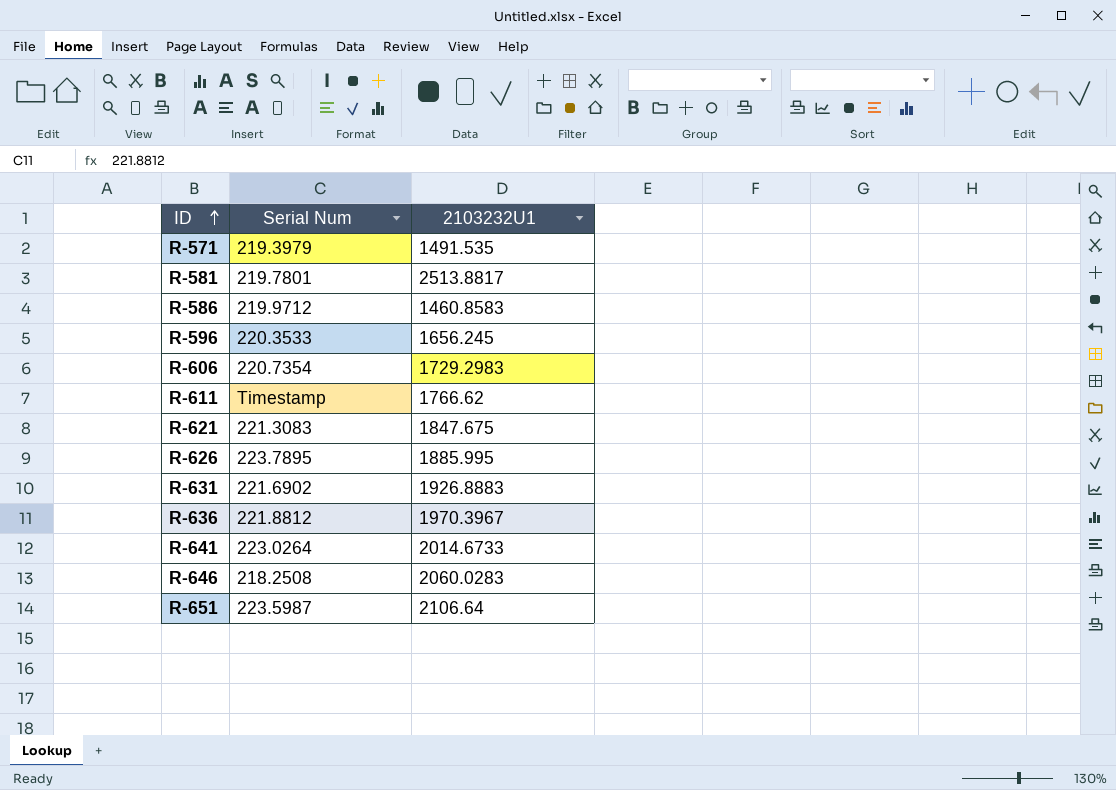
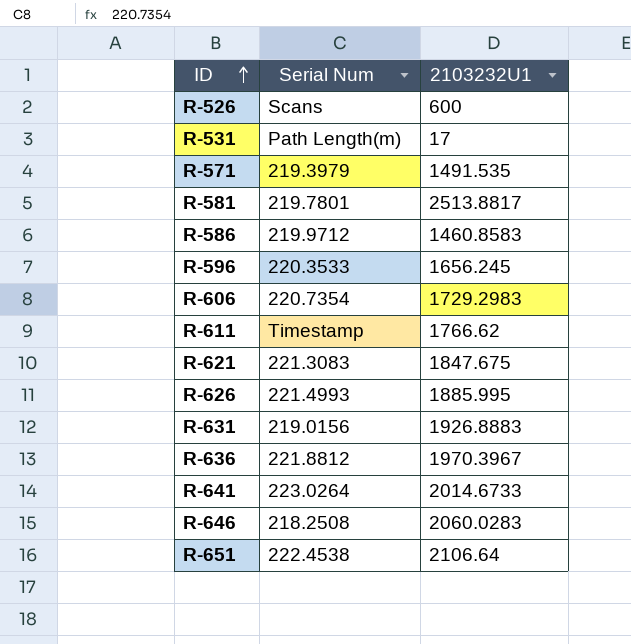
row R-526: none -> Scans | 600
row R-531: none -> Path Length(m) | 17
R-626 | Serial Num: 223.7895 -> 221.4993
R-631 | Serial Num: 221.6902 -> 219.0156
R-651 | Serial Num: 223.5987 -> 222.4538

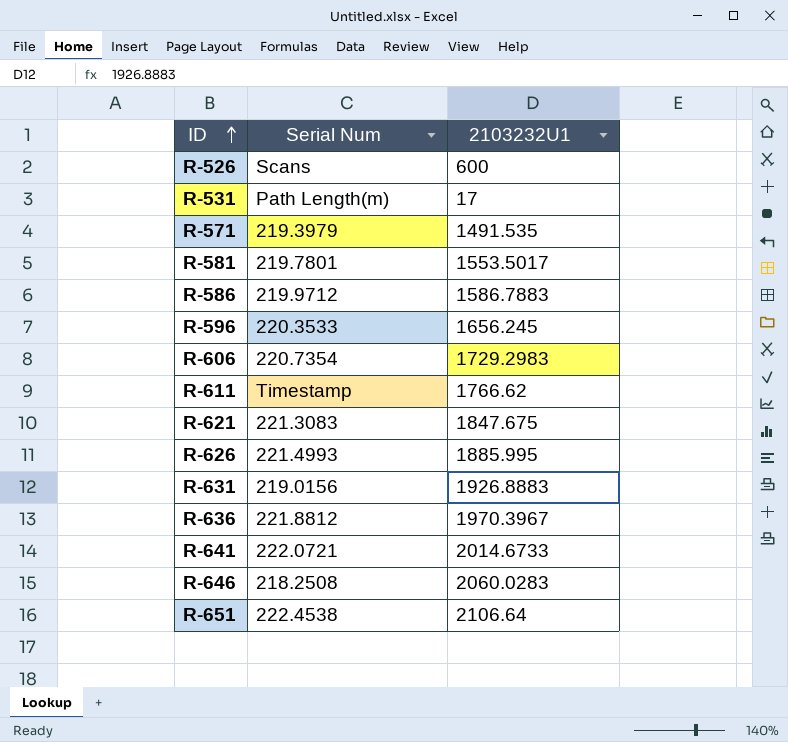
R-581 | 2103232U1: 2513.8817 -> 1553.5017
R-586 | 2103232U1: 1460.8583 -> 1586.7883
R-641 | Serial Num: 223.0264 -> 222.0721

